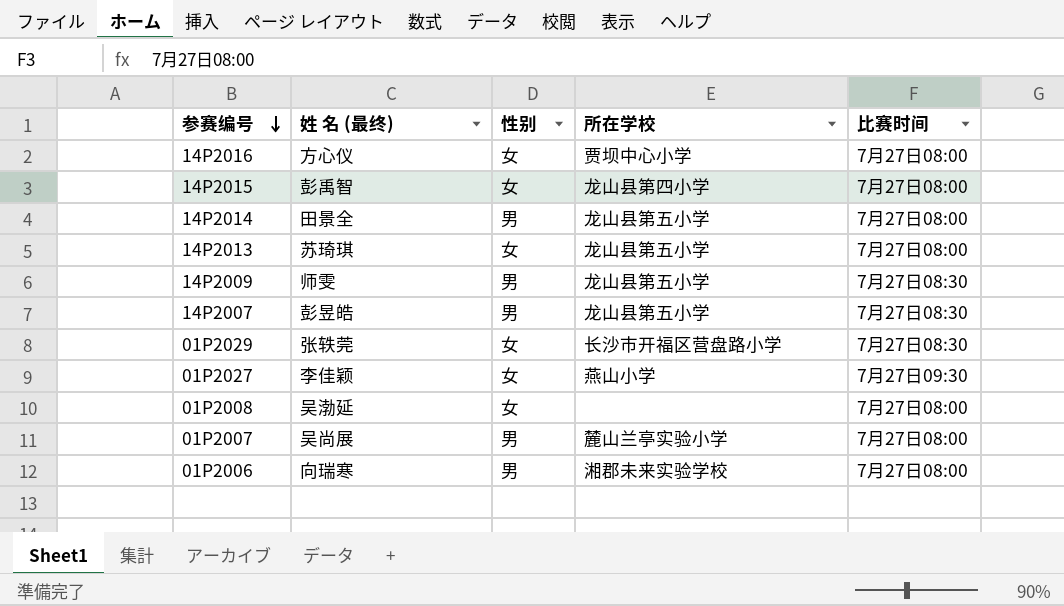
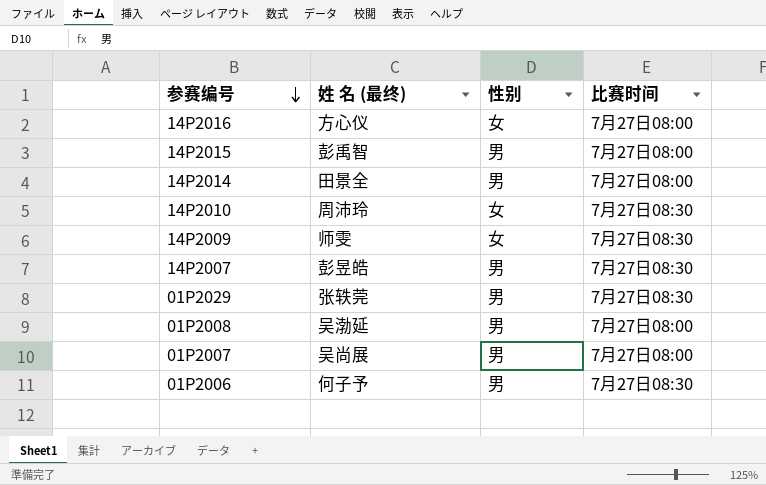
column 所在学校 | position: 4 -> none
row 14P2013: 苏琦琪 | 女 | 龙山县第五小学 | 7月27日08:00 -> none
row 01P2027: 李佳颖 | 女 | 燕山小学 | 7月27日09:30 -> none
14P2015 | 性别: 女 -> 男
row 14P2010: none -> 周沛玲 | 女 | 7月27日08:30
14P2009 | 性别: 男 -> 女
01P2029 | 性别: 女 -> 男
01P2008 | 性别: 女 -> 男
01P2006 | 姓 名 (最终): 向瑞寒 -> 何子予
01P2006 | 比赛时间: 7月27日08:00 -> 7月27日08:30

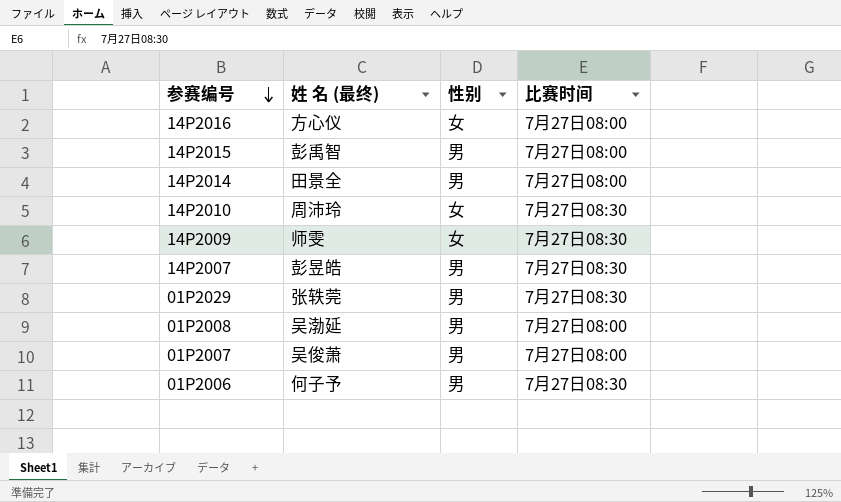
01P2007 | 姓 名 (最终): 吴尚展 -> 吴俊萧

